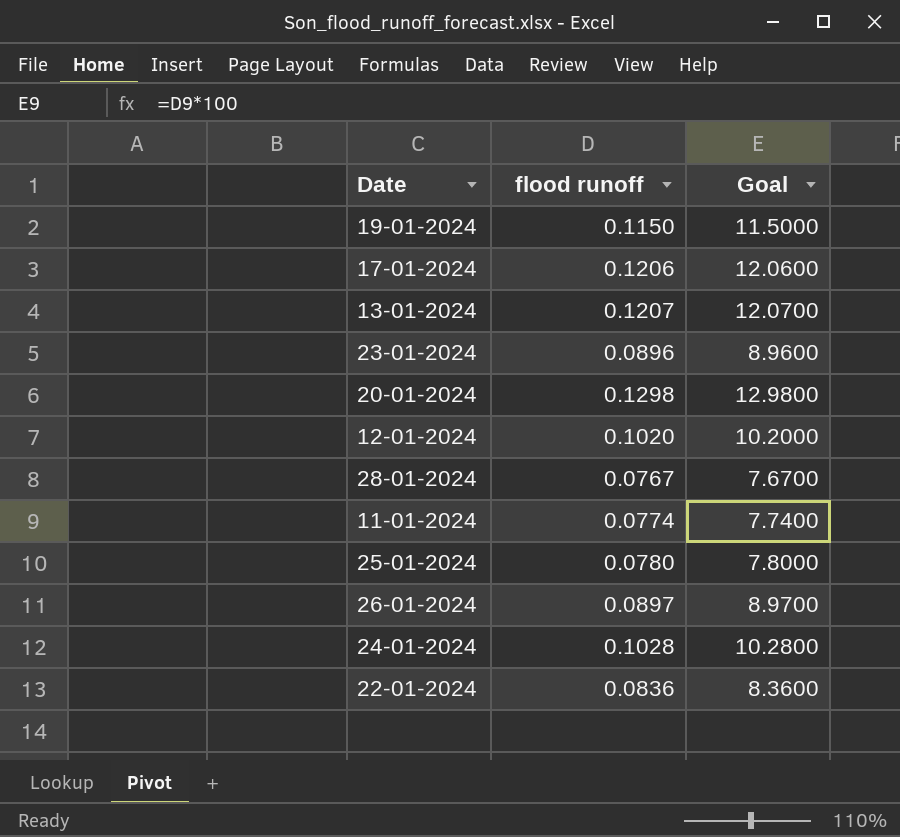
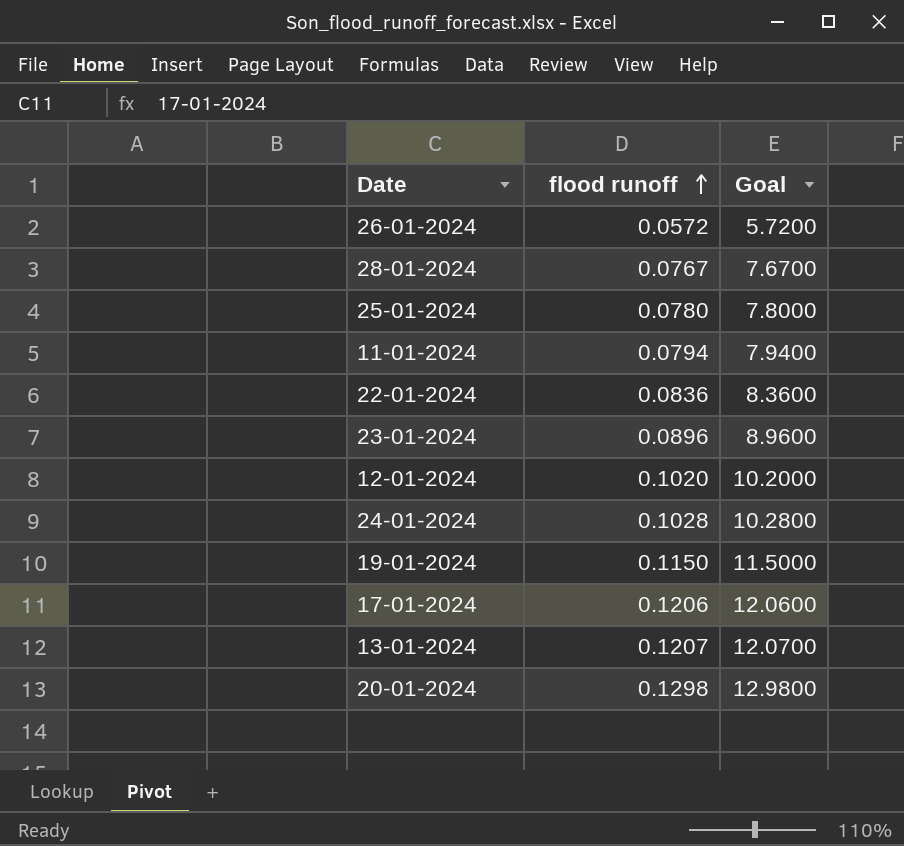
row order: none -> flood runoff ascending
26-01-2024 | flood runoff: 0.0897 -> 0.0572
26-01-2024 | Goal: 8.9700 -> 5.7200
11-01-2024 | flood runoff: 0.0774 -> 0.0794
11-01-2024 | Goal: 7.7400 -> 7.9400

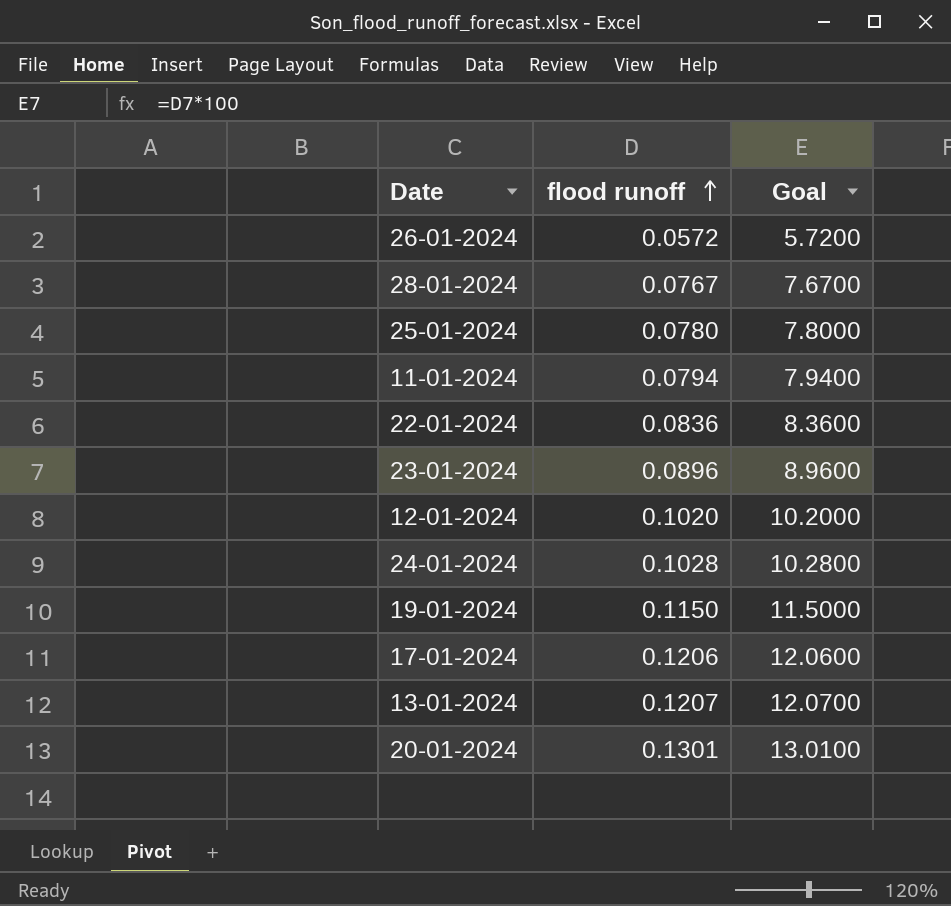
20-01-2024 | flood runoff: 0.1298 -> 0.1301
20-01-2024 | Goal: 12.9800 -> 13.0100

